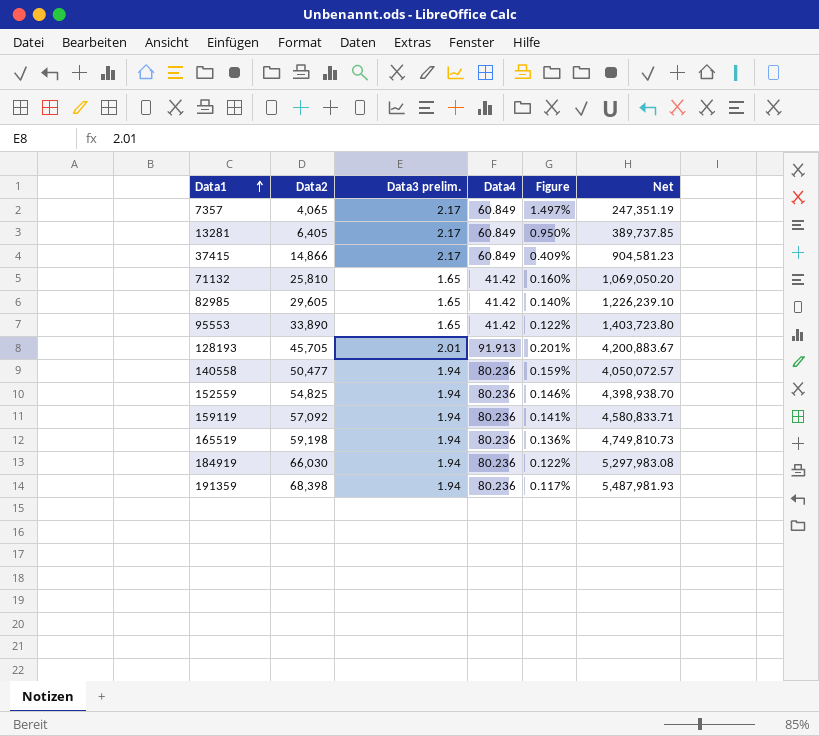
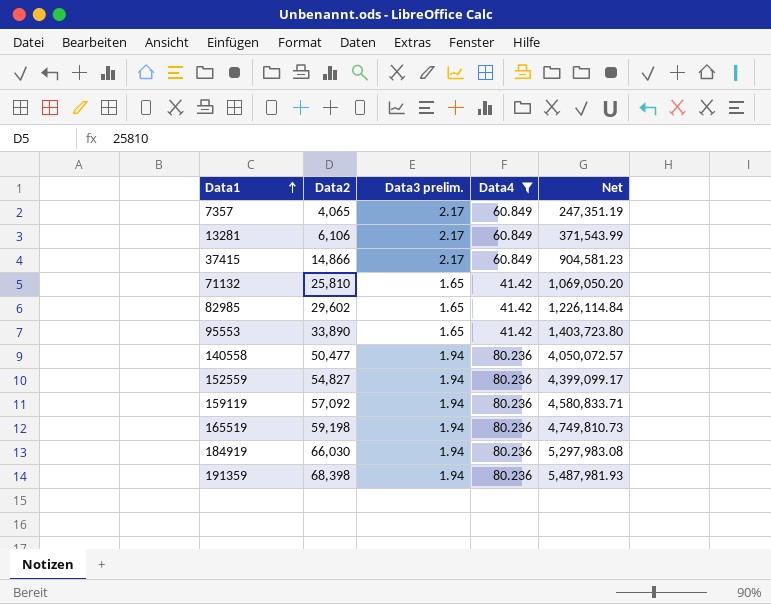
filter: none -> Data4 != 91.913
column Figure | formula: [Data4] / [Data2] -> none
13281 | Data2: 6,405 -> 6,106
13281 | Net: 389,737.85 -> 371,543.99
82985 | Data2: 29,605 -> 29,602
82985 | Net: 1,226,239.10 -> 1,226,114.84
152559 | Data2: 54,825 -> 54,827
152559 | Net: 4,398,938.70 -> 4,399,099.17

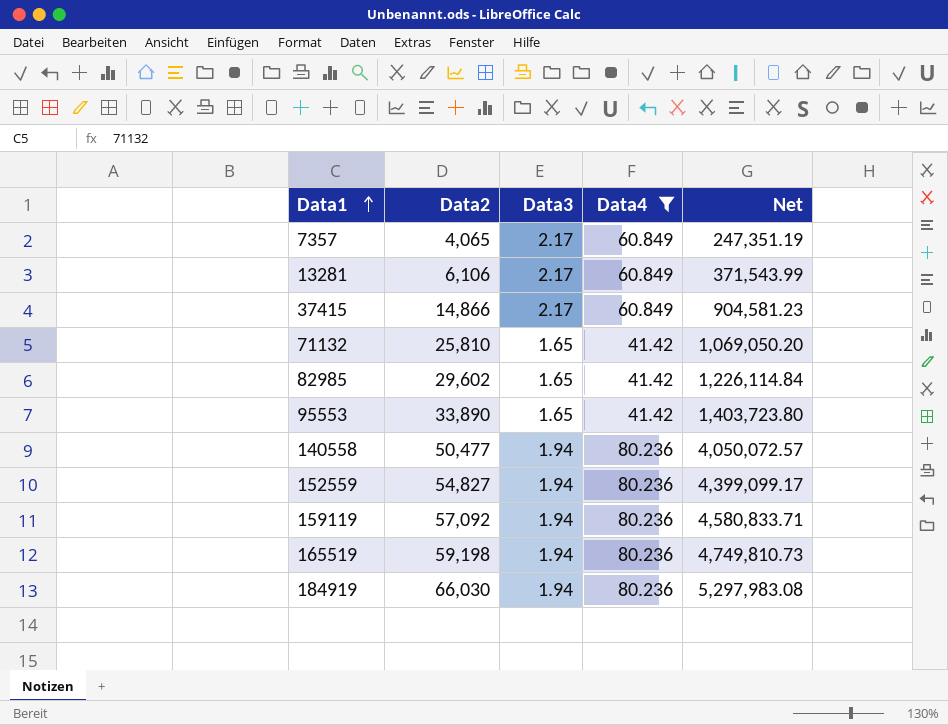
column name: Data3 prelim. -> Data3
row 191359: 68,398 | 1.94 | 80.236 | 5,487,981.93 -> none

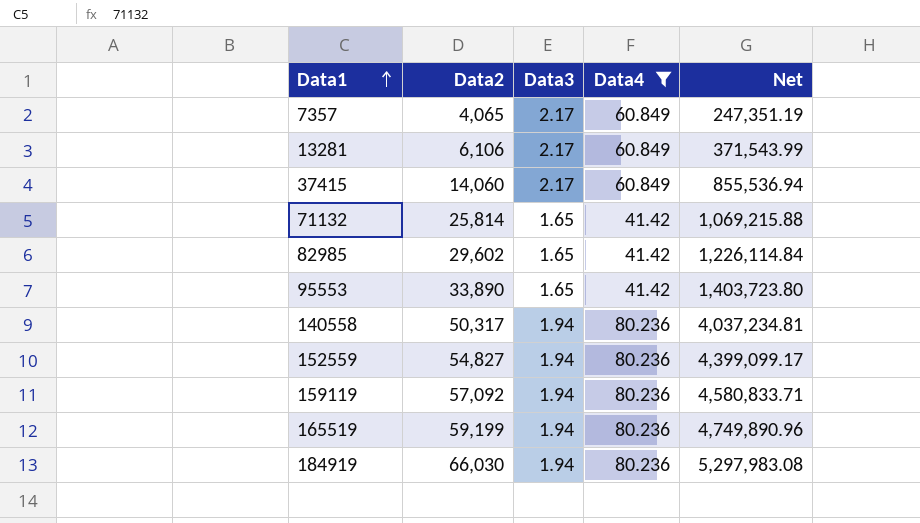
37415 | Data2: 14,866 -> 14,060
37415 | Net: 904,581.23 -> 855,536.94
71132 | Data2: 25,810 -> 25,814
71132 | Net: 1,069,050.20 -> 1,069,215.88
140558 | Data2: 50,477 -> 50,317
140558 | Net: 4,050,072.57 -> 4,037,234.81
165519 | Data2: 59,198 -> 59,199
165519 | Net: 4,749,810.73 -> 4,749,890.96

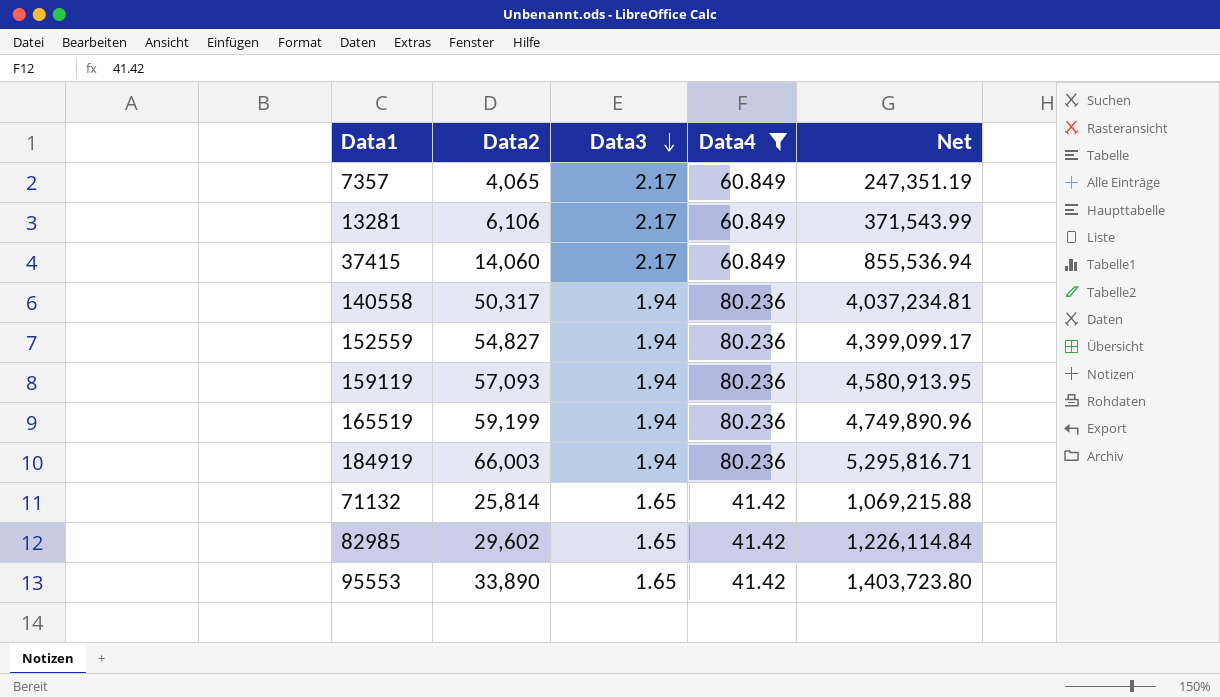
row order: Data1 ascending -> Data3 descending
159119 | Data2: 57,092 -> 57,093
159119 | Net: 4,580,833.71 -> 4,580,913.95
184919 | Data2: 66,030 -> 66,003
184919 | Net: 5,297,983.08 -> 5,295,816.71

